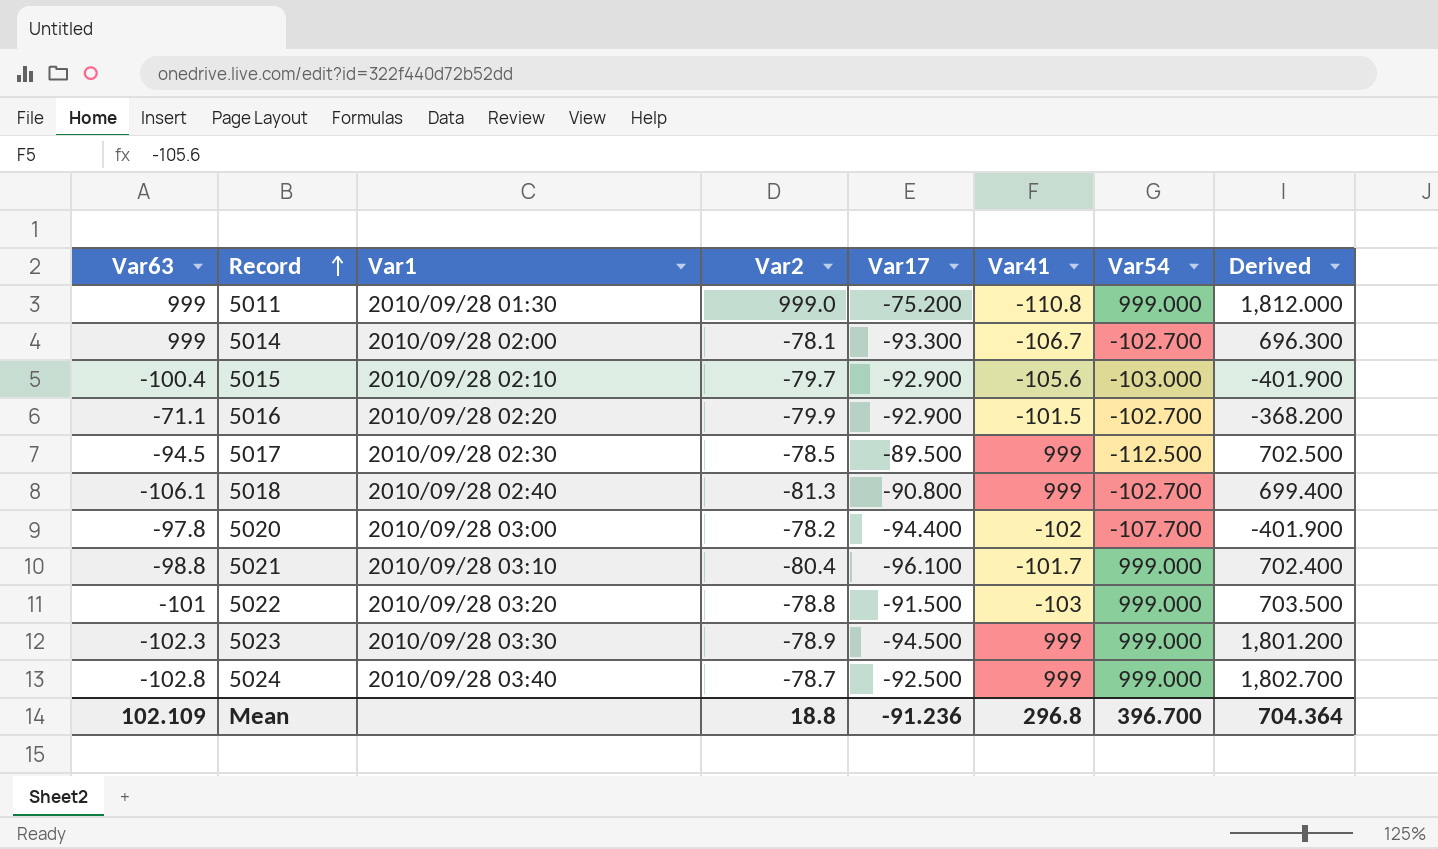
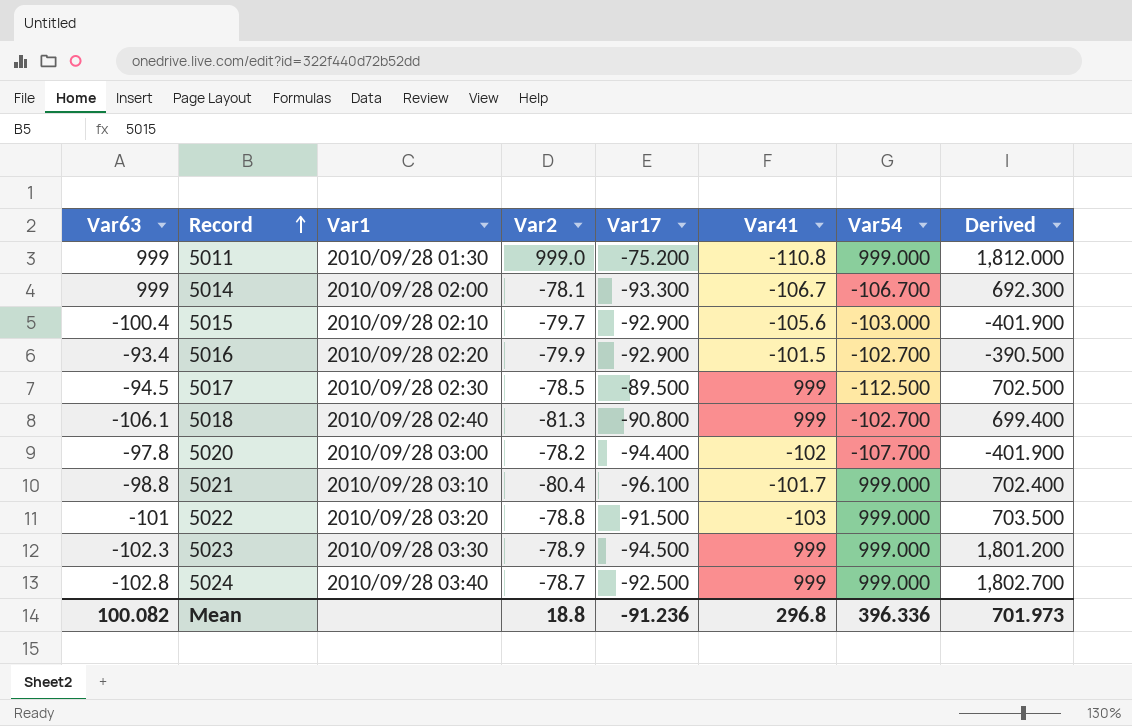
5014 | Var54: -102.700 -> -106.700
5014 | Derived: 696.300 -> 692.300
5016 | Var63: -71.1 -> -93.4
5016 | Derived: -368.200 -> -390.500
Mean | Var63: 102.109 -> 100.082
Mean | Var54: 396.700 -> 396.336
Mean | Derived: 704.364 -> 701.973

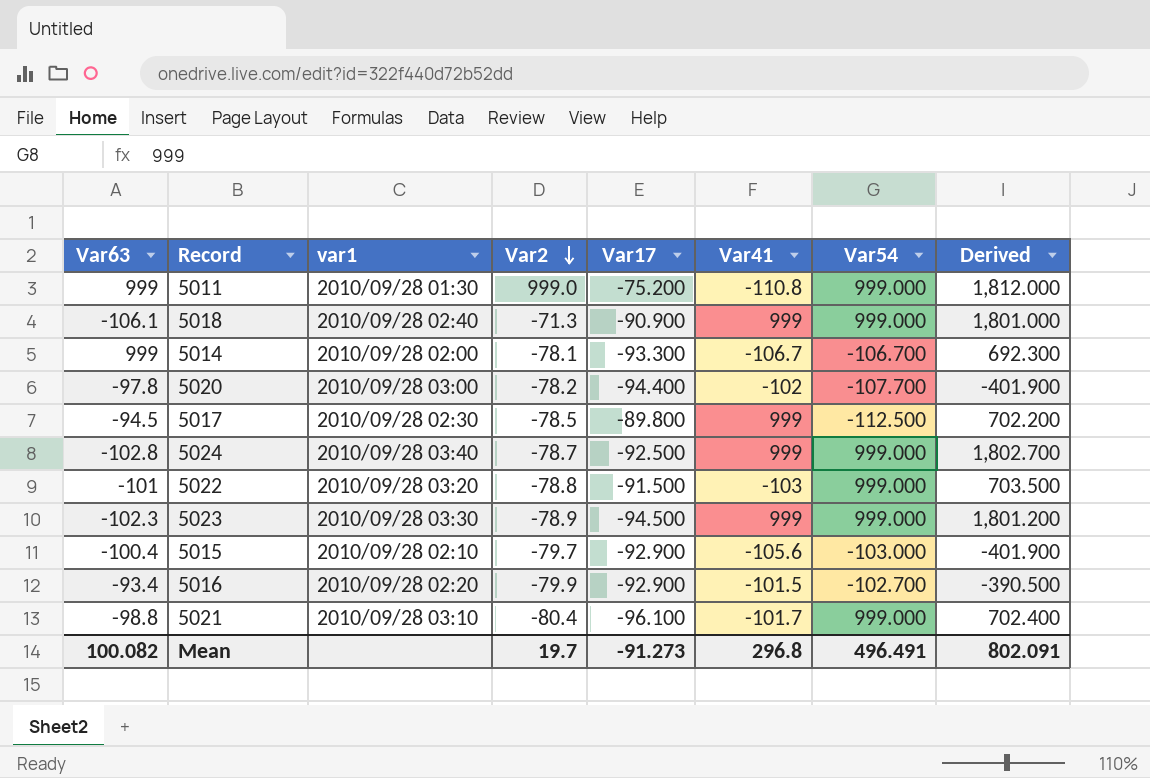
row order: Record ascending -> Var2 descending
column name: Var1 -> var1
5018 | Var2: -81.3 -> -71.3
5018 | Var17: -90.800 -> -90.900
5018 | Var54: -102.700 -> 999.000
5018 | Derived: 699.400 -> 1,801.000
5017 | Var17: -89.500 -> -89.800
5017 | Derived: 702.500 -> 702.200
Mean | Var2: 18.8 -> 19.7
Mean | Var17: -91.236 -> -91.273
Mean | Var54: 396.336 -> 496.491
Mean | Derived: 701.973 -> 802.091

